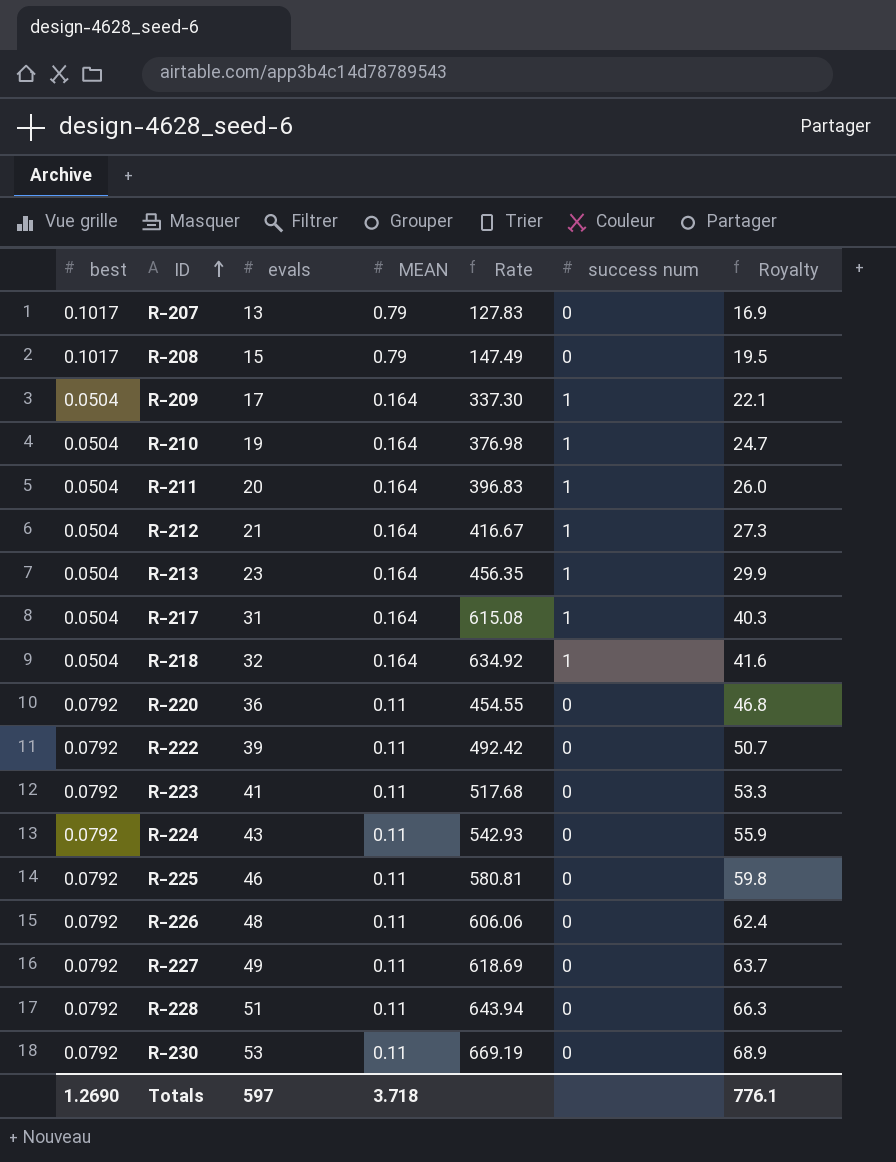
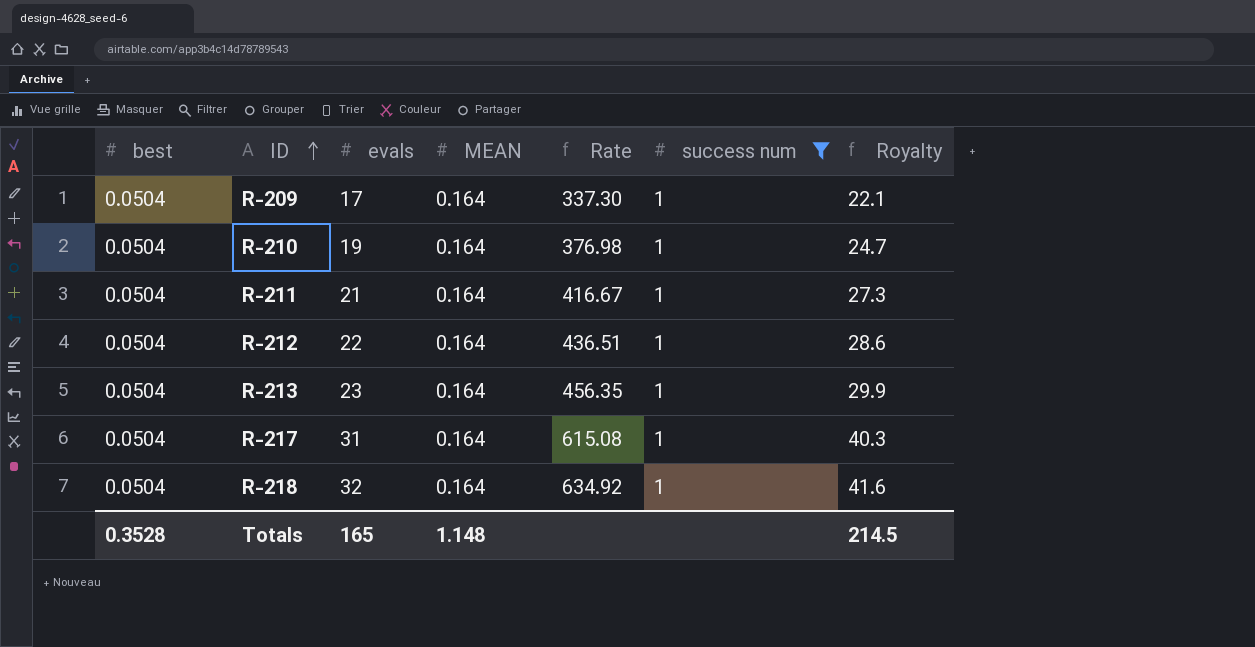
filter: none -> success num = 1
R-211 | evals: 20 -> 21
R-211 | Rate: 396.83 -> 416.67
R-211 | Royalty: 26.0 -> 27.3
R-212 | evals: 21 -> 22
R-212 | Rate: 416.67 -> 436.51
R-212 | Royalty: 27.3 -> 28.6
Totals | best: 1.2690 -> 0.3528
Totals | evals: 597 -> 165
Totals | MEAN: 3.718 -> 1.148
Totals | Royalty: 776.1 -> 214.5

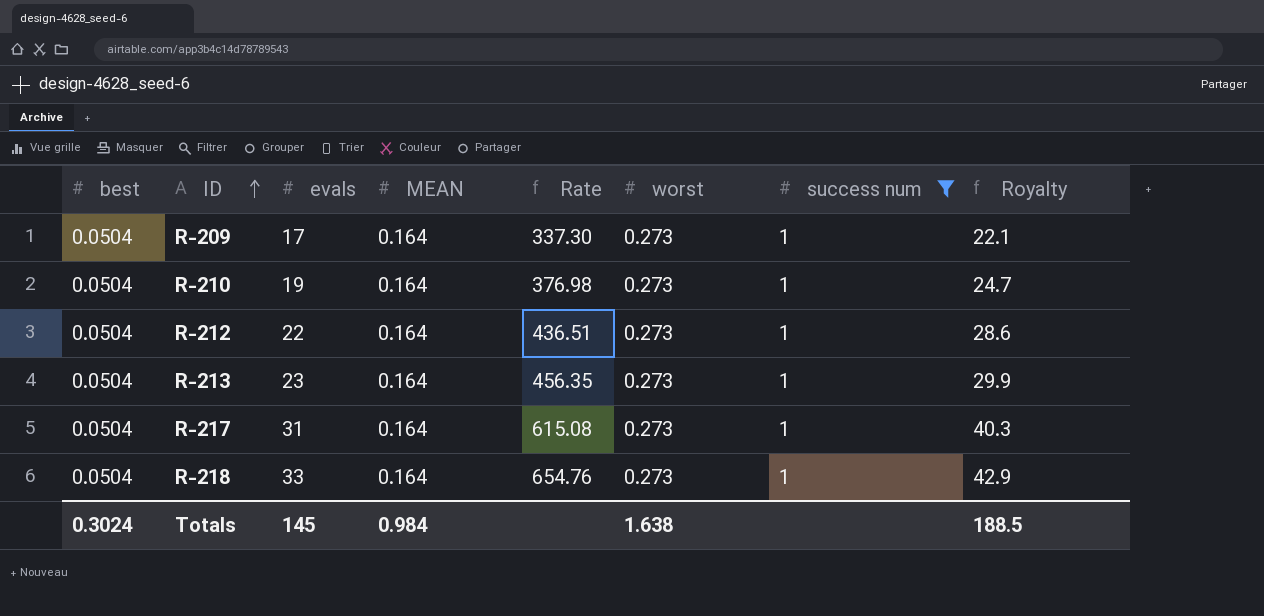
column worst | position: none -> 6
row R-211: 0.0504 | 21 | 0.164 | 416.67 | 1 | 27.3 -> none
R-218 | evals: 32 -> 33
R-218 | Rate: 634.92 -> 654.76
R-218 | Royalty: 41.6 -> 42.9
Totals | best: 0.3528 -> 0.3024
Totals | evals: 165 -> 145
Totals | MEAN: 1.148 -> 0.984
Totals | Royalty: 214.5 -> 188.5

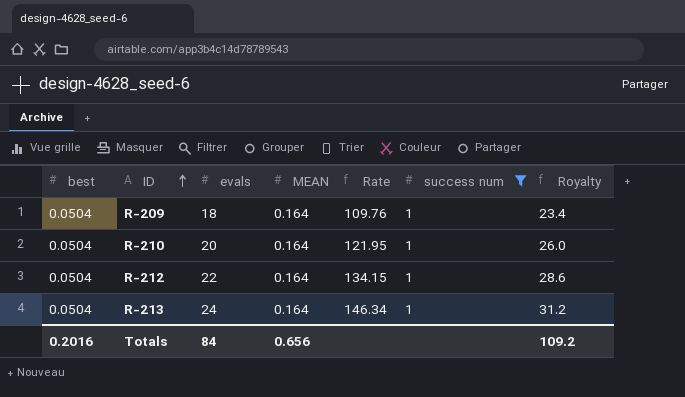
column worst | position: 6 -> none
column Rate | formula: [evals] / [best] -> [evals] / [MEAN]
row R-217: 0.0504 | 31 | 0.164 | 615.08 | 0.273 | 1 | 40.3 -> none
row R-218: 0.0504 | 33 | 0.164 | 654.76 | 0.273 | 1 | 42.9 -> none
R-209 | evals: 17 -> 18
R-209 | Royalty: 22.1 -> 23.4
R-210 | evals: 19 -> 20
R-210 | Royalty: 24.7 -> 26.0
R-213 | evals: 23 -> 24
R-213 | Royalty: 29.9 -> 31.2
Totals | best: 0.3024 -> 0.2016
Totals | evals: 145 -> 84
Totals | MEAN: 0.984 -> 0.656
Totals | Royalty: 188.5 -> 109.2

